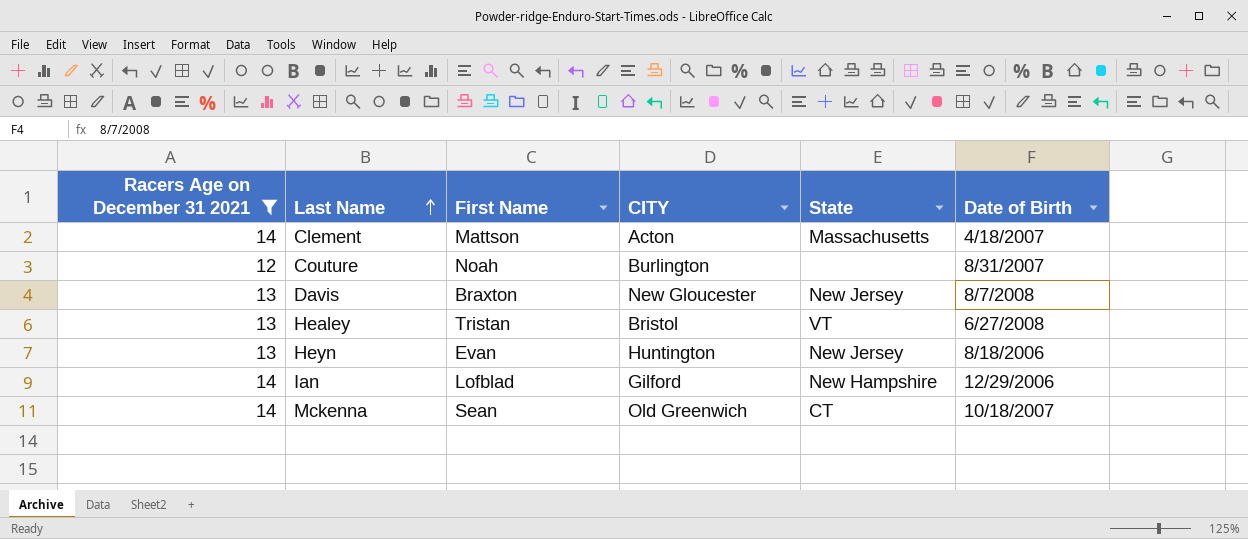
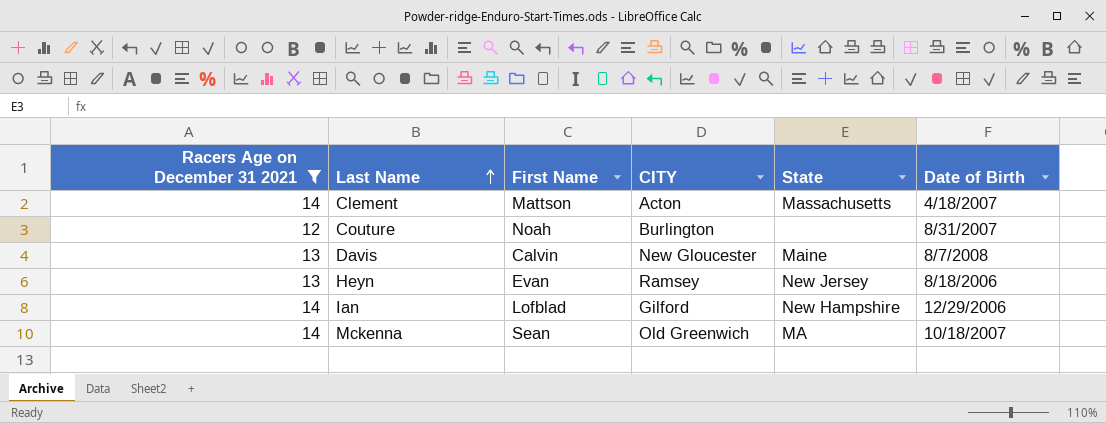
row Healey: 13 | Tristan | Bristol | VT | 6/27/2008 -> none
Davis | First Name: Braxton -> Calvin
Davis | State: New Jersey -> Maine
Heyn | CITY: Huntington -> Ramsey
Mckenna | State: CT -> MA

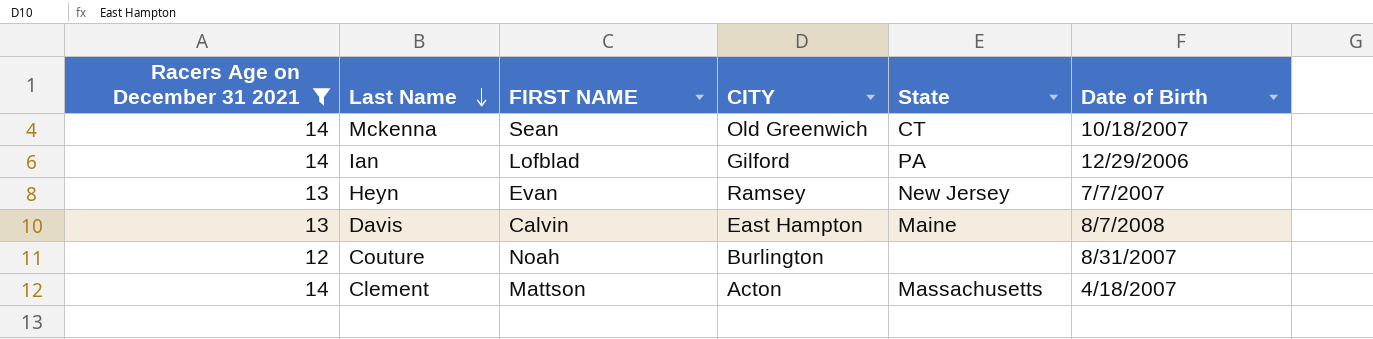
row order: Last Name ascending -> Last Name descending
column name: First Name -> FIRST NAME
Mckenna | State: MA -> CT
Ian | State: New Hampshire -> PA
Heyn | Date of Birth: 8/18/2006 -> 7/7/2007
Davis | CITY: New Gloucester -> East Hampton

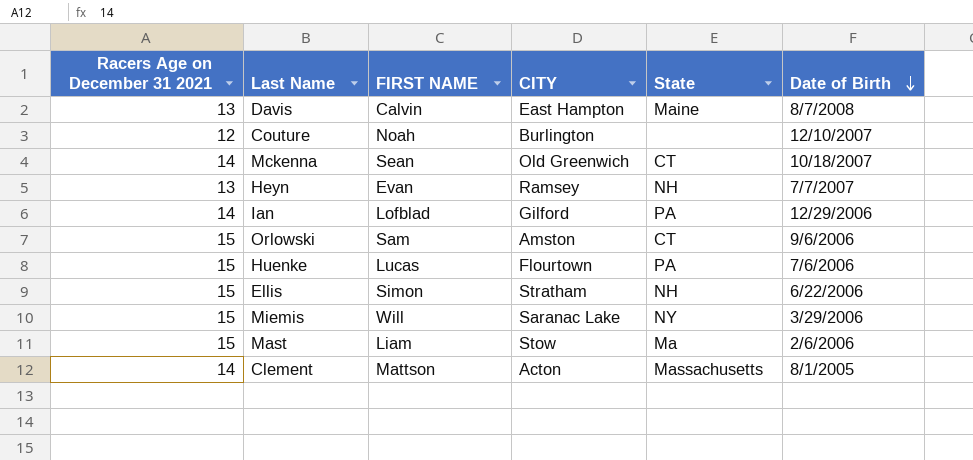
filter: Racers Age on December 31 2021 != 15 -> none
row order: Last Name descending -> Date of Birth descending
Couture | Date of Birth: 8/31/2007 -> 12/10/2007
Heyn | State: New Jersey -> NH
Clement | Date of Birth: 4/18/2007 -> 8/1/2005

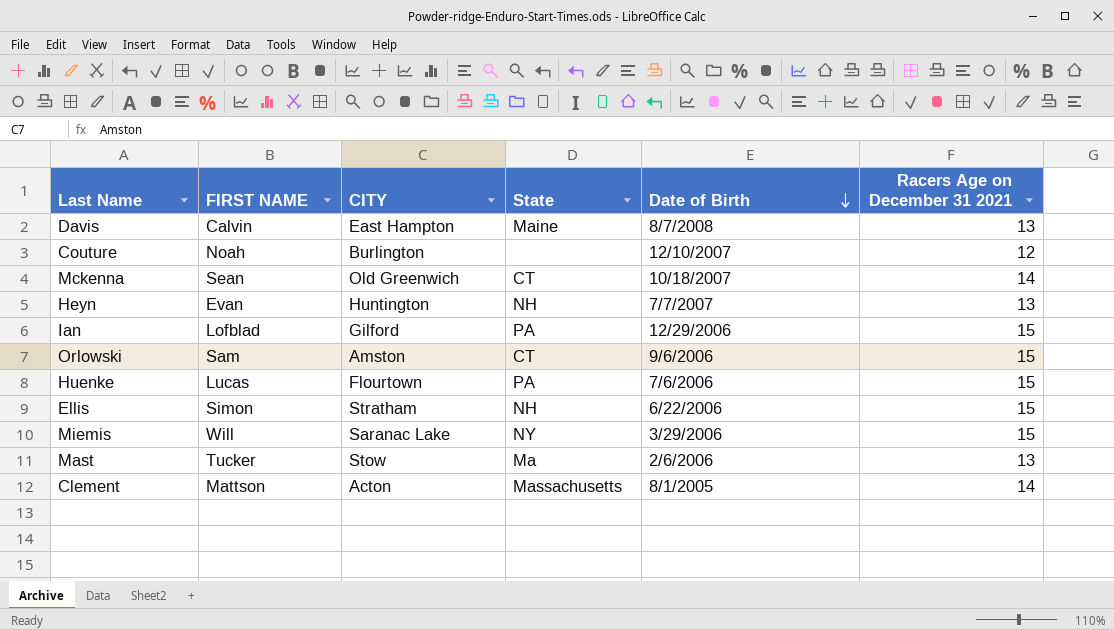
column Racers Age on December 31 2021 | position: 1 -> 6
Heyn | CITY: Ramsey -> Huntington
Ian | Racers Age on December 31 2021: 14 -> 15
Mast | FIRST NAME: Liam -> Tucker
Mast | Racers Age on December 31 2021: 15 -> 13

